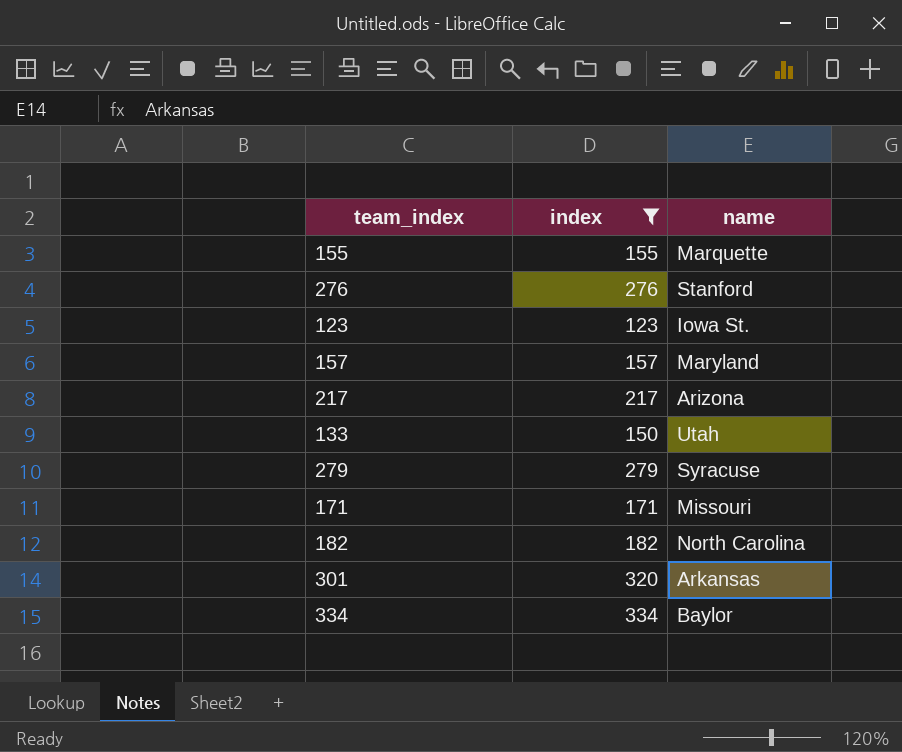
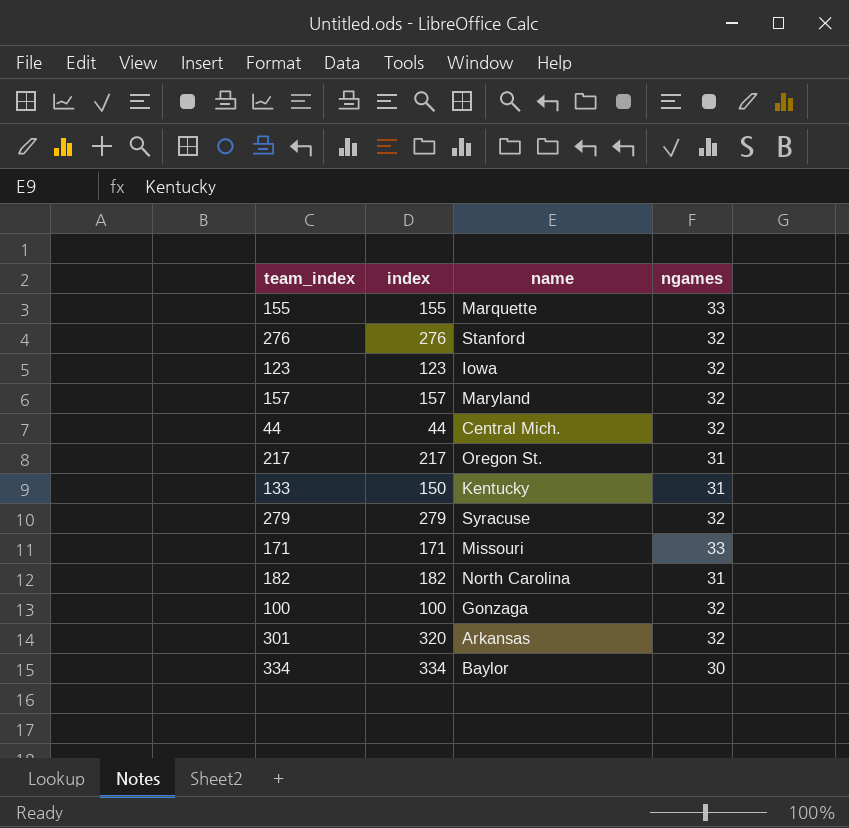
filter: index >= 123 -> none
column ngames | position: none -> 4
123 | name: Iowa St. -> Iowa
217 | name: Arizona -> Oregon St.
133 | name: Utah -> Kentucky

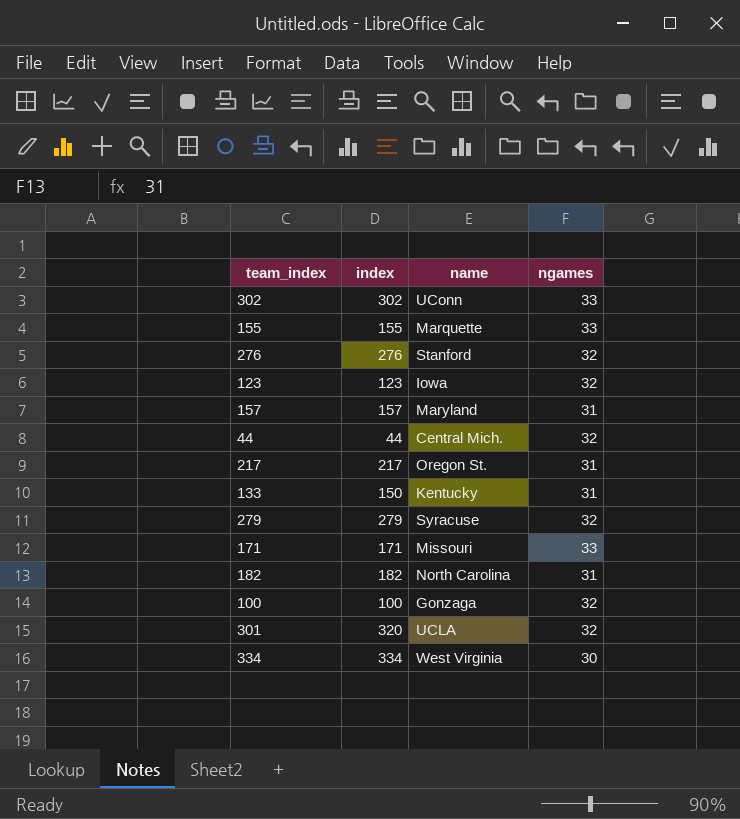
row 302: none -> 302 | UConn | 33
157 | ngames: 32 -> 31
301 | name: Arkansas -> UCLA
334 | name: Baylor -> West Virginia

